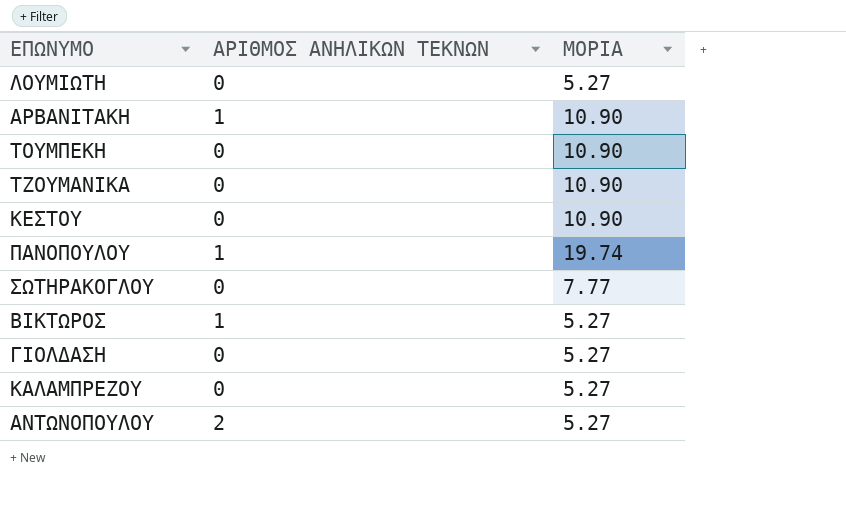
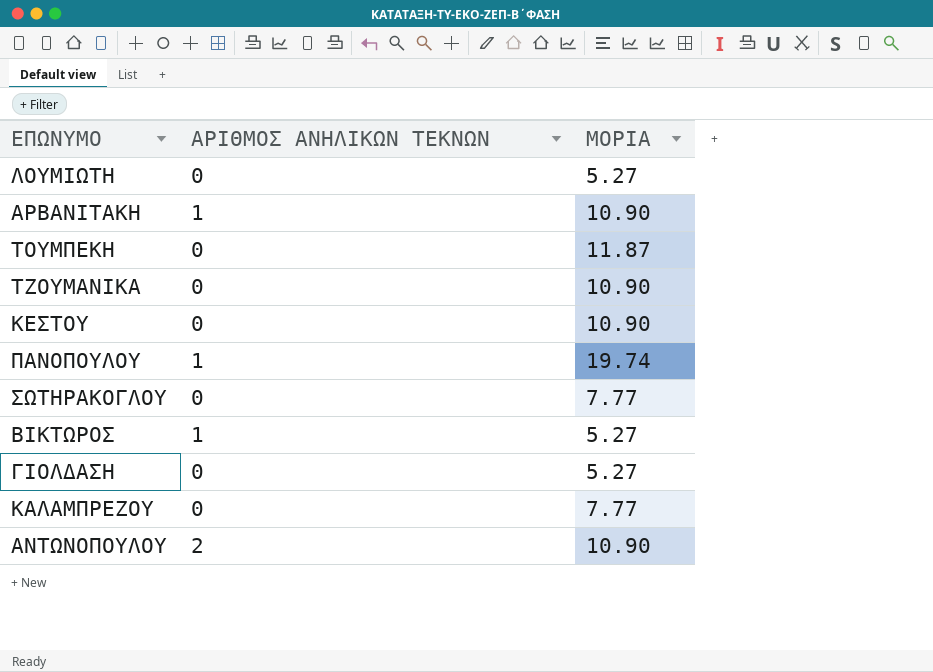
ΤΟΥΜΠΕΚΗ | ΜΟΡΙΑ: 10.90 -> 11.87
ΚΑΛΑΜΠΡΕΖΟΥ | ΜΟΡΙΑ: 5.27 -> 7.77
ΑΝΤΩΝΟΠΟΥΛΟΥ | ΜΟΡΙΑ: 5.27 -> 10.90

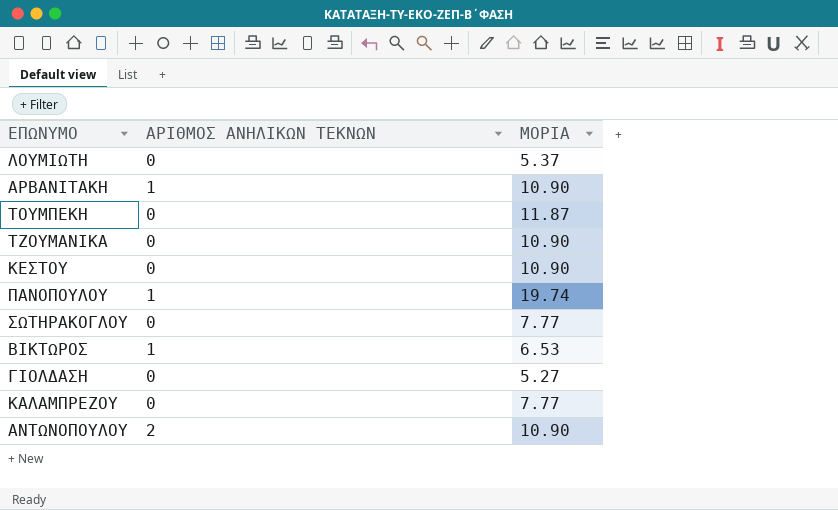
ΛΟΥΜΙΩΤΗ | ΜΟΡΙΑ: 5.27 -> 5.37
ΒΙΚΤΩΡΟΣ | ΜΟΡΙΑ: 5.27 -> 6.53

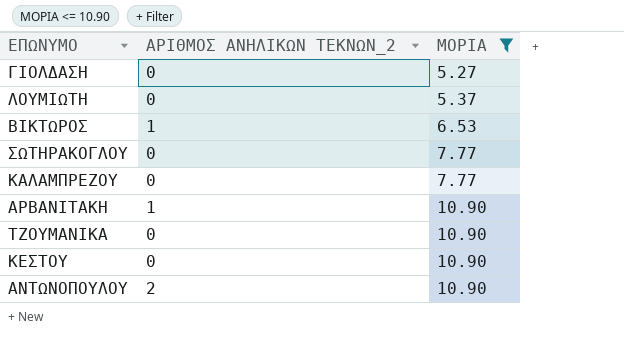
filter: none -> ΜΟΡΙΑ <= 10.90
row order: none -> ΜΟΡΙΑ ascending
column name: ΑΡΙΘΜΟΣ ΑΝΗΛΙΚΩΝ ΤΕΚΝΩΝ -> ΑΡΙΘΜΟΣ ΑΝΗΛΙΚΩΝ ΤΕΚΝΩΝ_2

